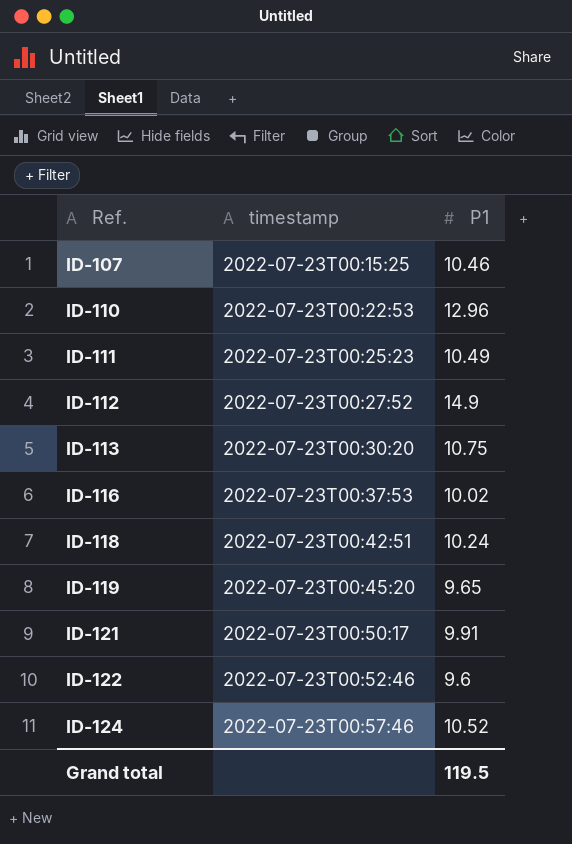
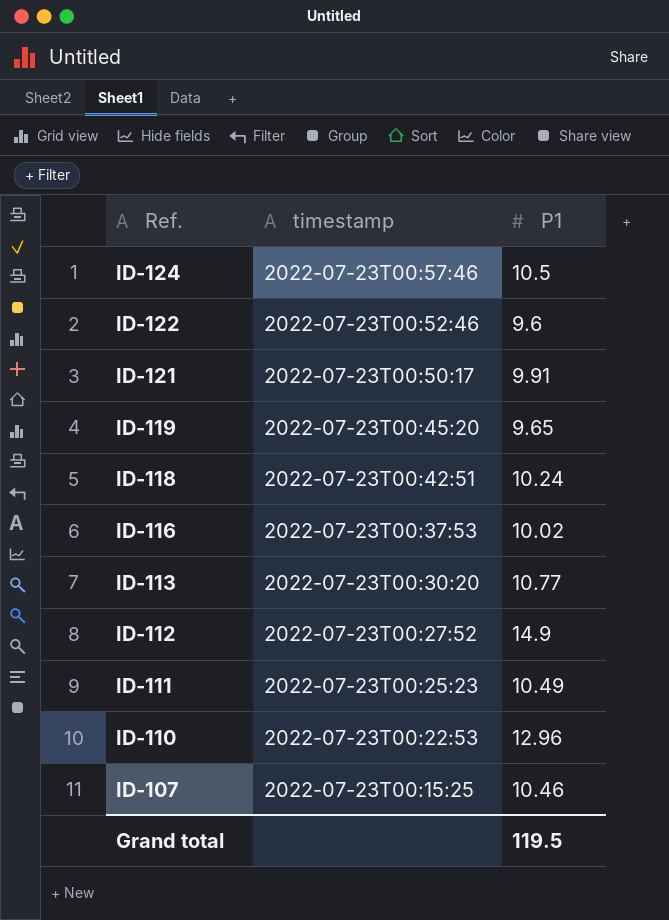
row order: Ref. ascending -> Ref. descending
ID-124 | P1: 10.52 -> 10.5
ID-113 | P1: 10.75 -> 10.77

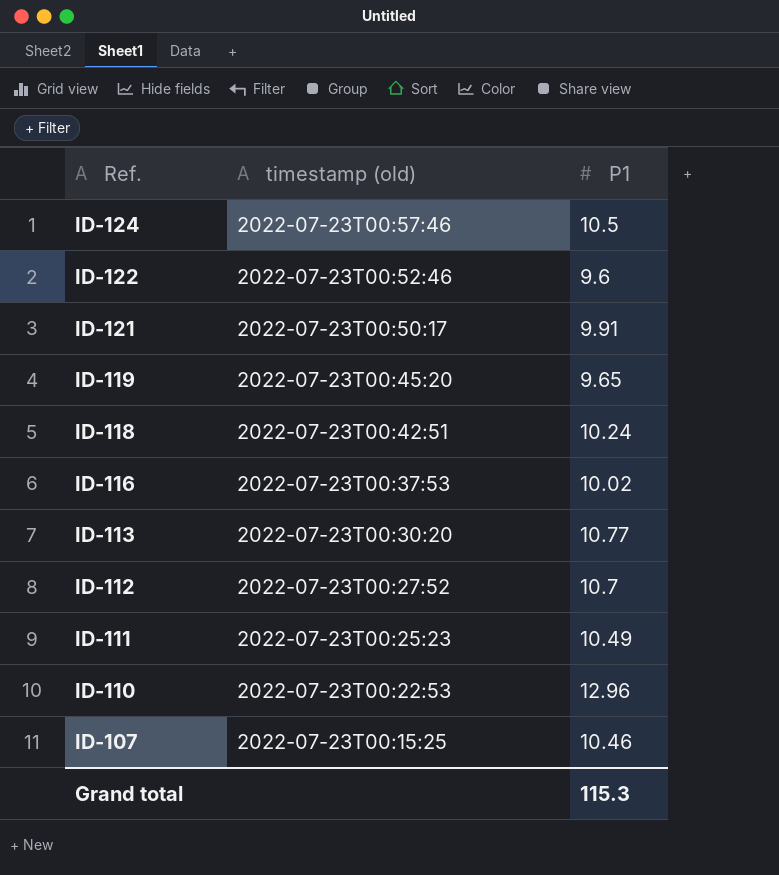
column name: timestamp -> timestamp (old)
ID-112 | P1: 14.9 -> 10.7
Grand total | P1: 119.5 -> 115.3

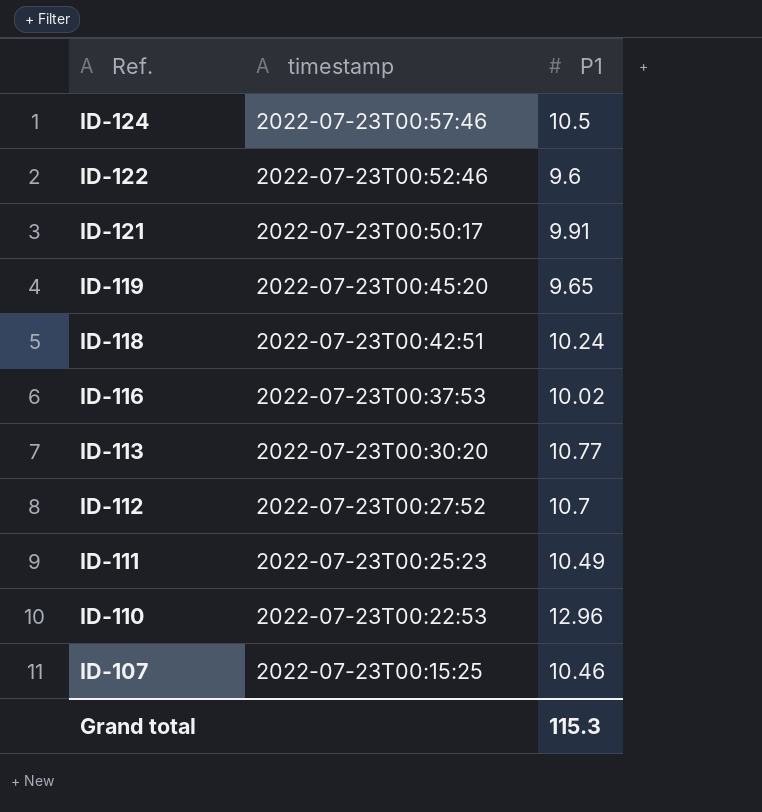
column name: timestamp (old) -> timestamp

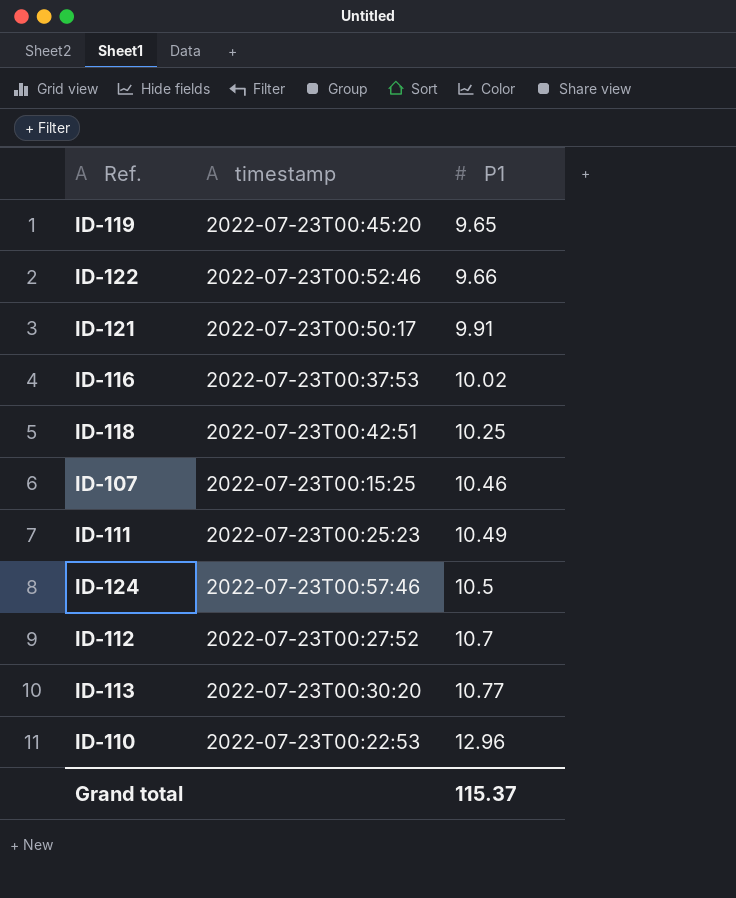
row order: Ref. descending -> P1 ascending
ID-122 | P1: 9.6 -> 9.66
ID-118 | P1: 10.24 -> 10.25
Grand total | P1: 115.3 -> 115.37

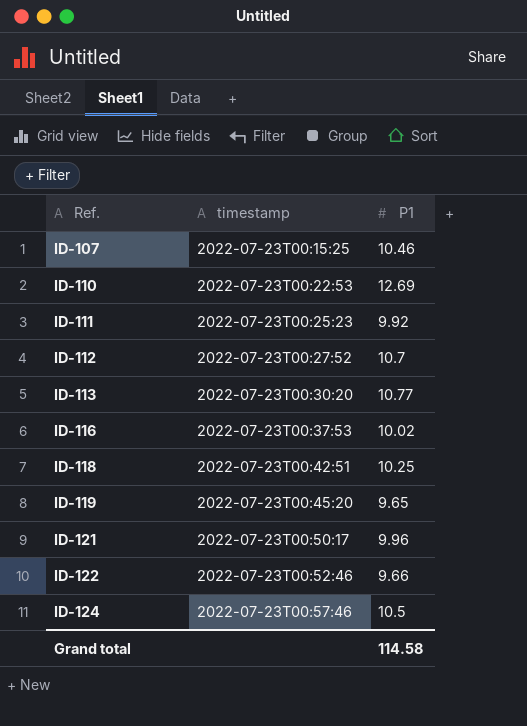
row order: P1 ascending -> Ref. ascending
ID-110 | P1: 12.96 -> 12.69
ID-111 | P1: 10.49 -> 9.92
ID-121 | P1: 9.91 -> 9.96
Grand total | P1: 115.37 -> 114.58

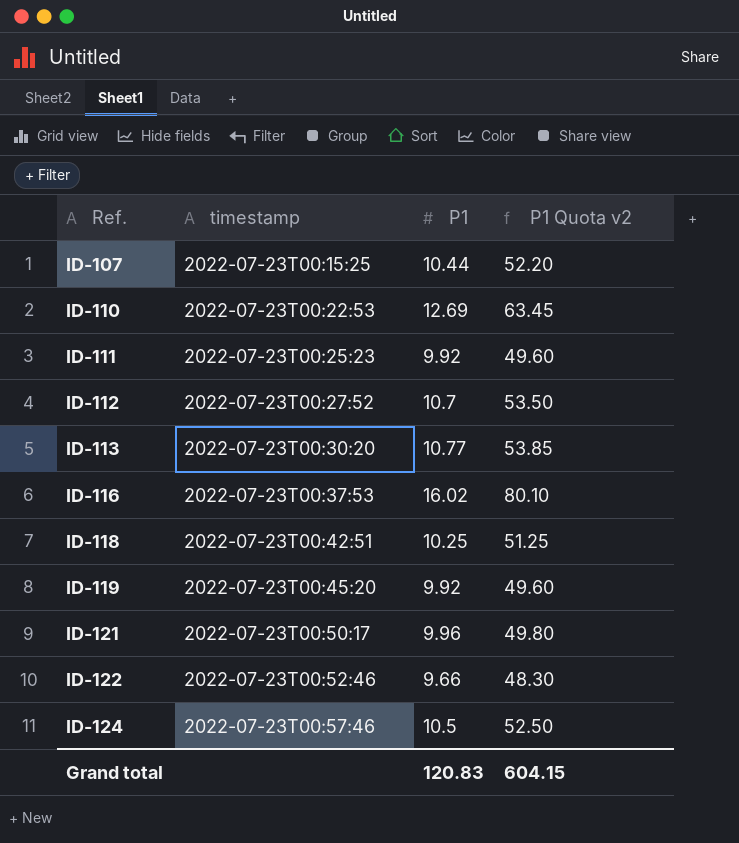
column P1 Quota v2 | formula: none -> [P1] * 5
ID-107 | P1: 10.46 -> 10.44
ID-116 | P1: 10.02 -> 16.02
ID-119 | P1: 9.65 -> 9.92
Grand total | P1: 114.58 -> 120.83

